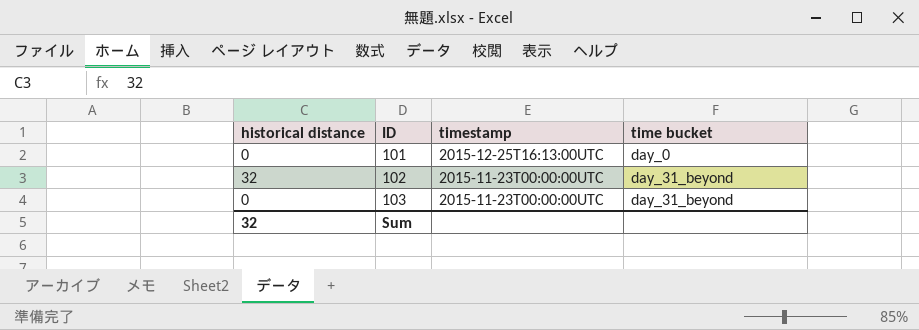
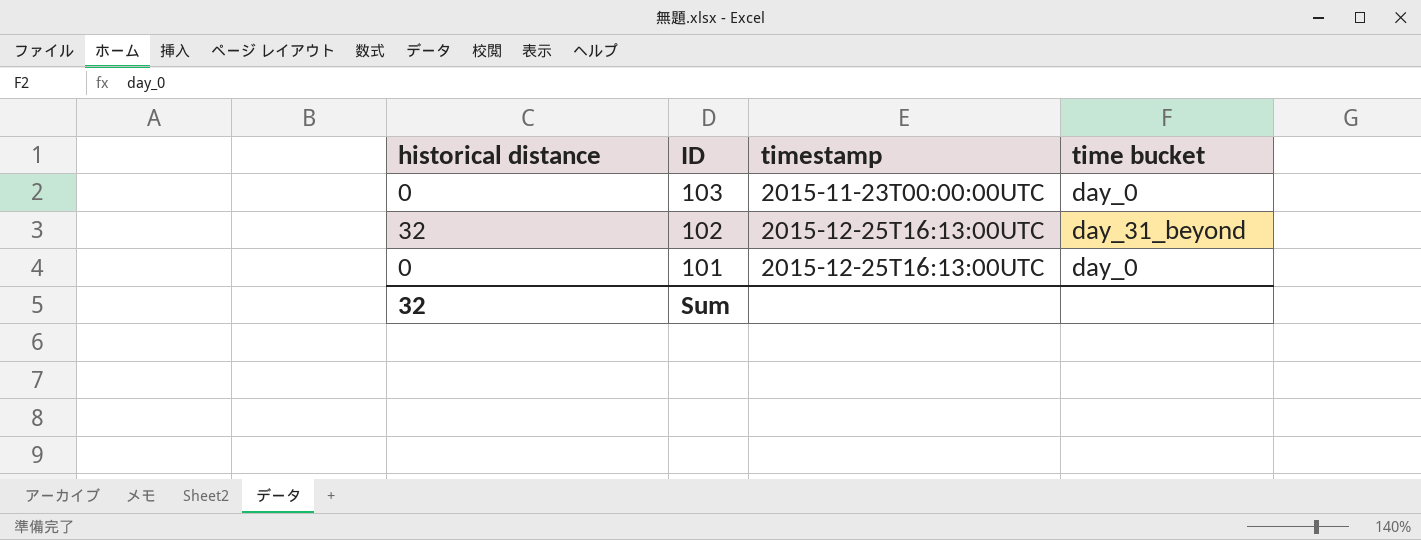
row order: ID ascending -> ID descending
103 | time bucket: day_31_beyond -> day_0
102 | timestamp: 2015-11-23T00:00:00UTC -> 2015-12-25T16:13:00UTC

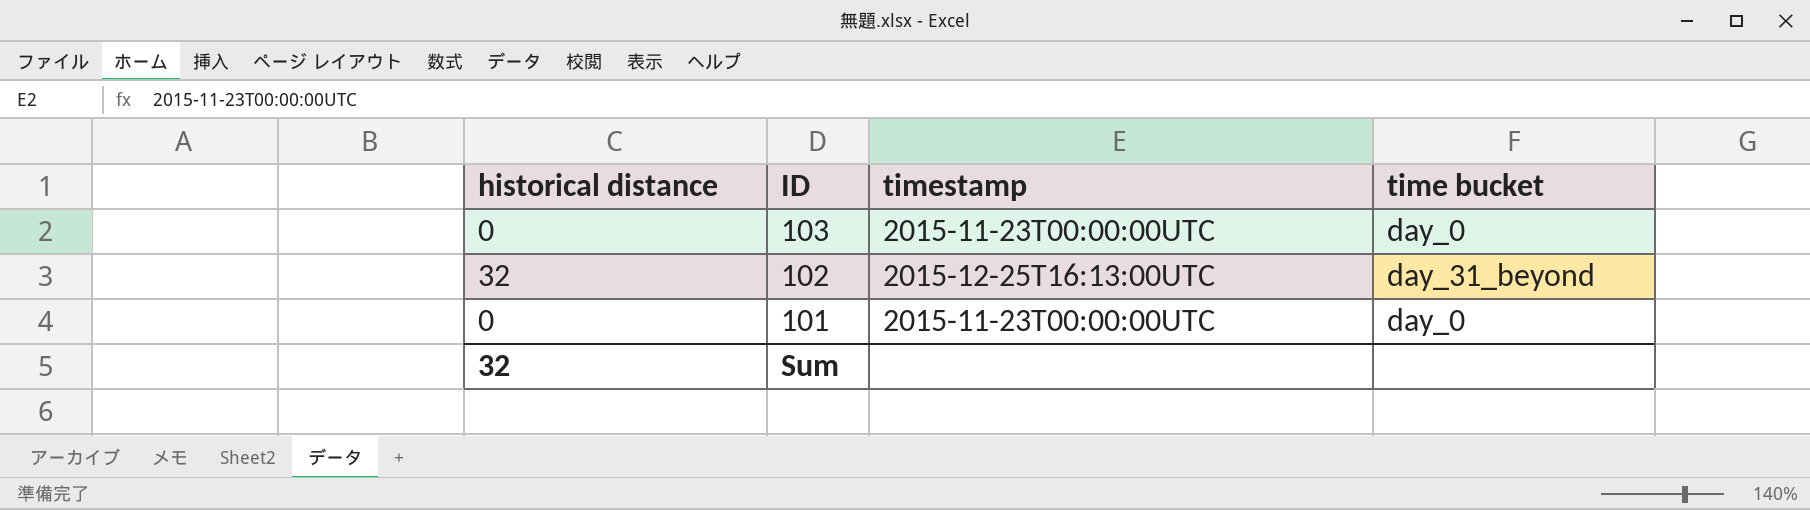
101 | timestamp: 2015-12-25T16:13:00UTC -> 2015-11-23T00:00:00UTC

